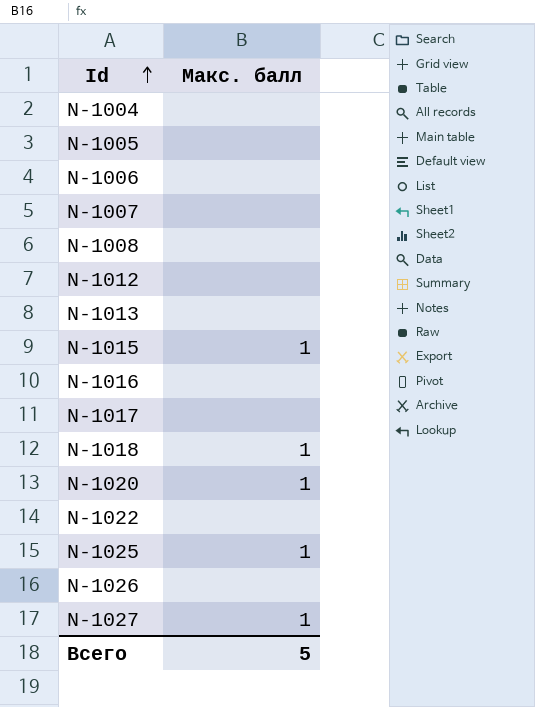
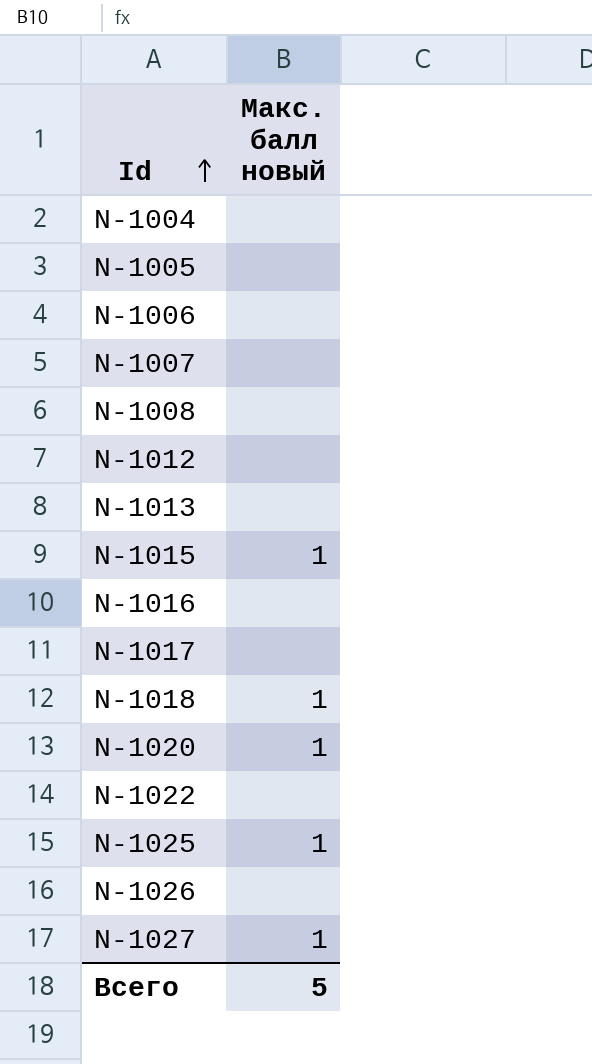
column name: Макс. балл -> Макс. балл новый

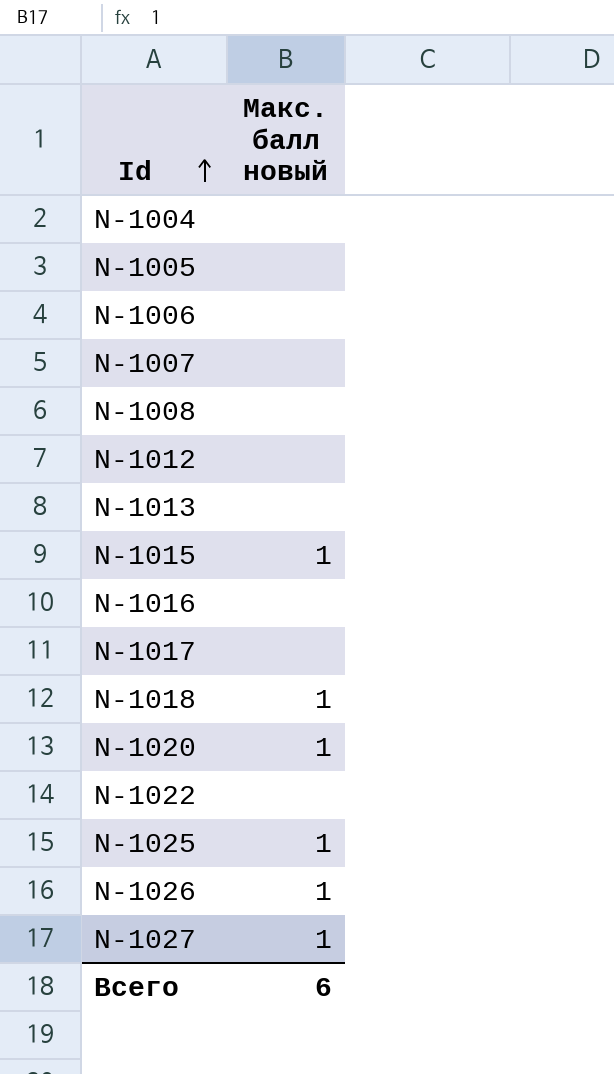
N-1026 | Макс. балл новый: none -> 1
Всего | Макс. балл новый: 5 -> 6

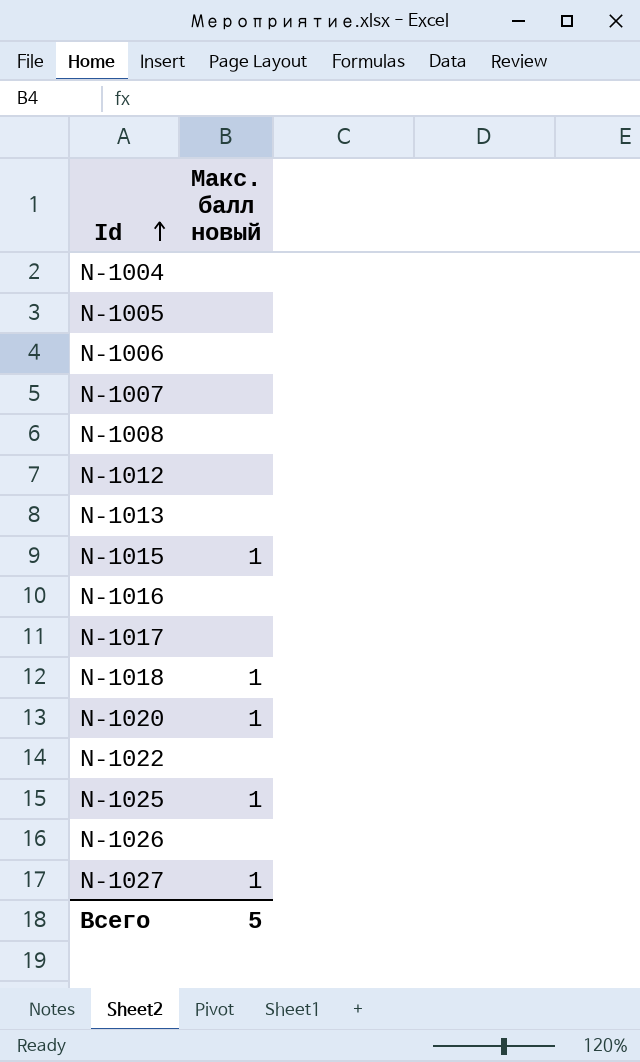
N-1026 | Макс. балл новый: 1 -> none
Всего | Макс. балл новый: 6 -> 5

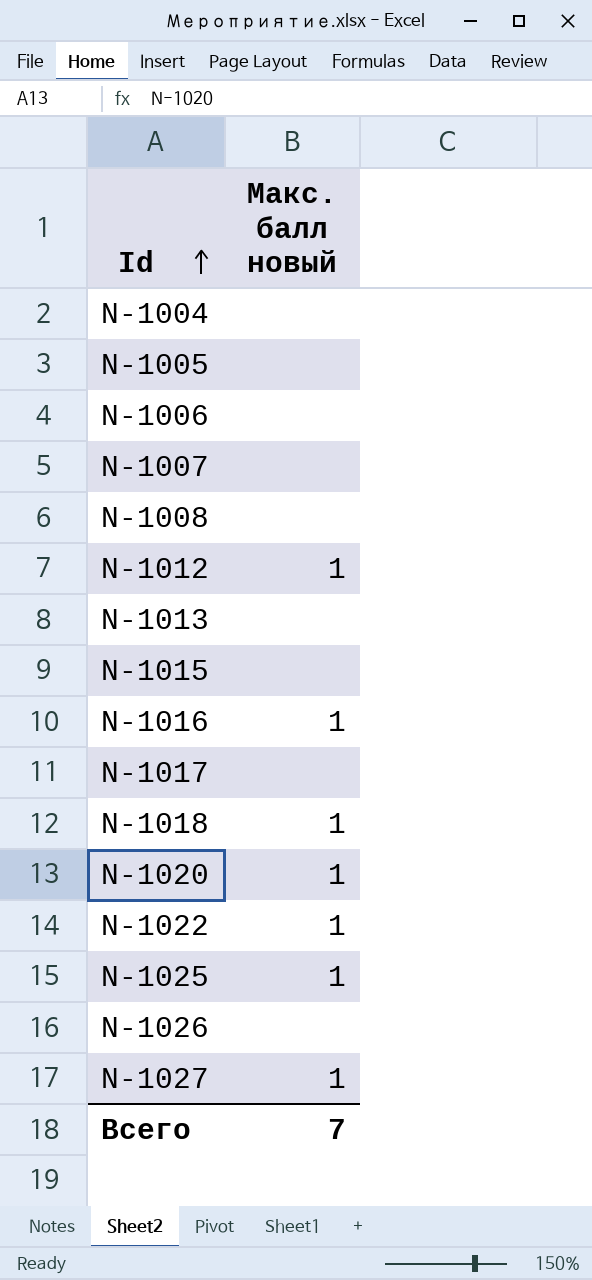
N-1012 | Макс. балл новый: none -> 1
N-1015 | Макс. балл новый: 1 -> none
N-1016 | Макс. балл новый: none -> 1
N-1022 | Макс. балл новый: none -> 1
Всего | Макс. балл новый: 5 -> 7

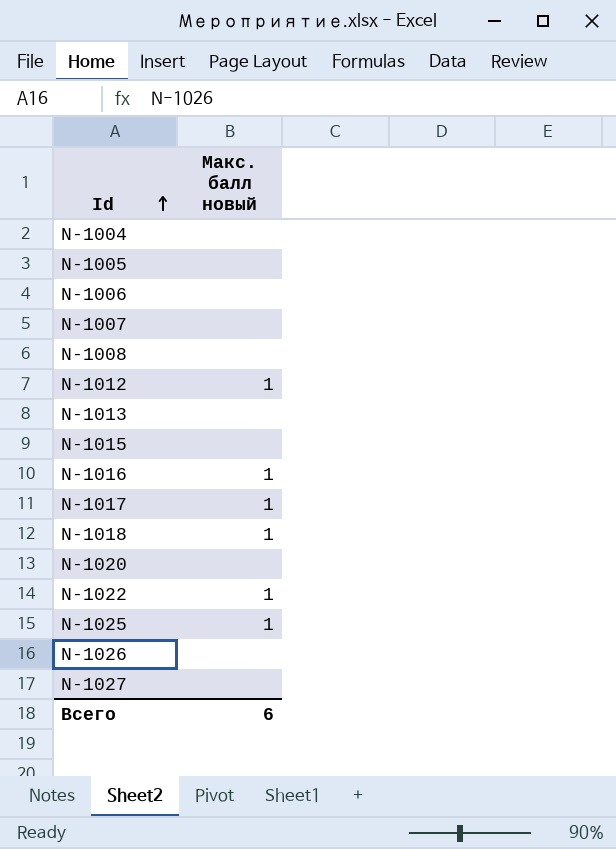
N-1017 | Макс. балл новый: none -> 1
N-1020 | Макс. балл новый: 1 -> none
N-1027 | Макс. балл новый: 1 -> none
Всего | Макс. балл новый: 7 -> 6

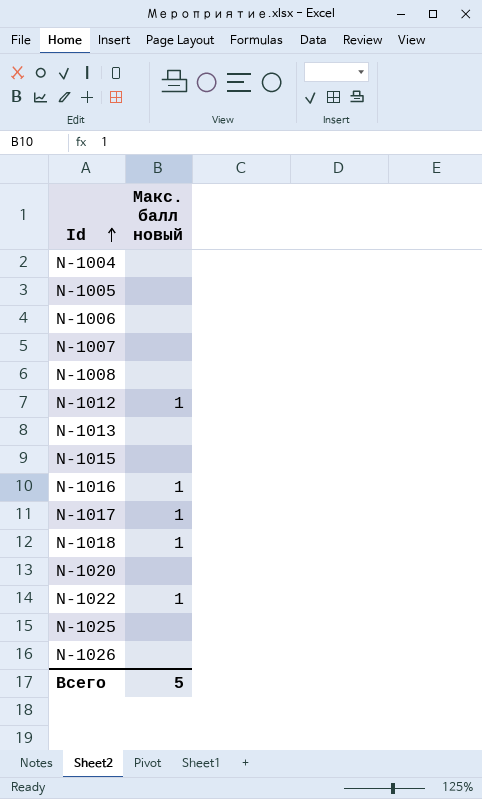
row N-1027: none -> none
N-1025 | Макс. балл новый: 1 -> none
Всего | Макс. балл новый: 6 -> 5

